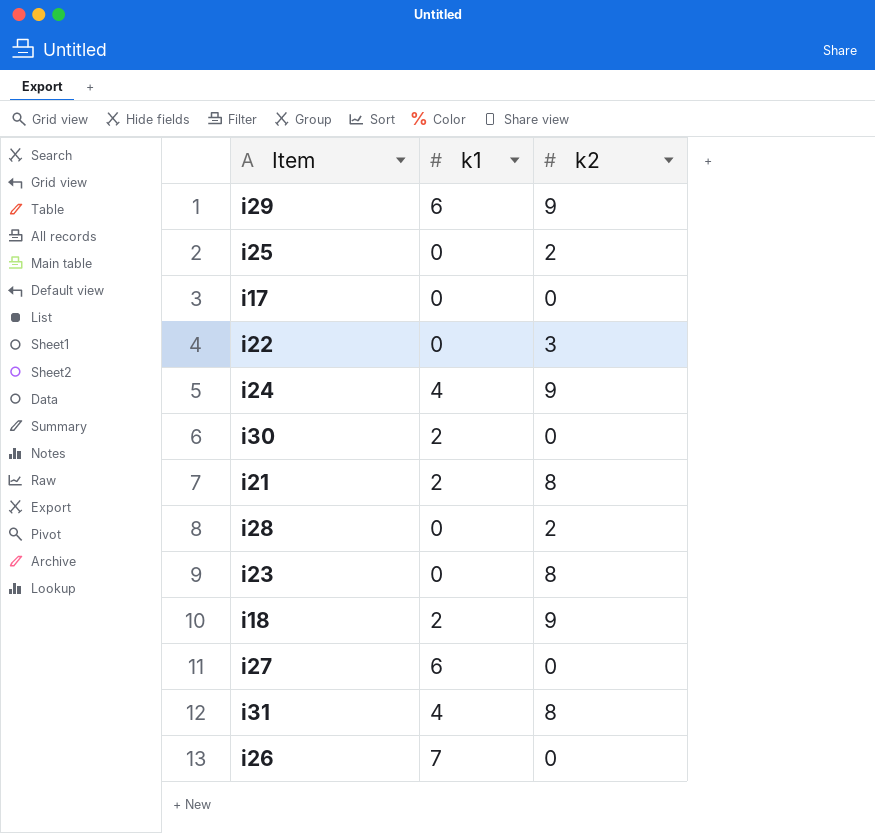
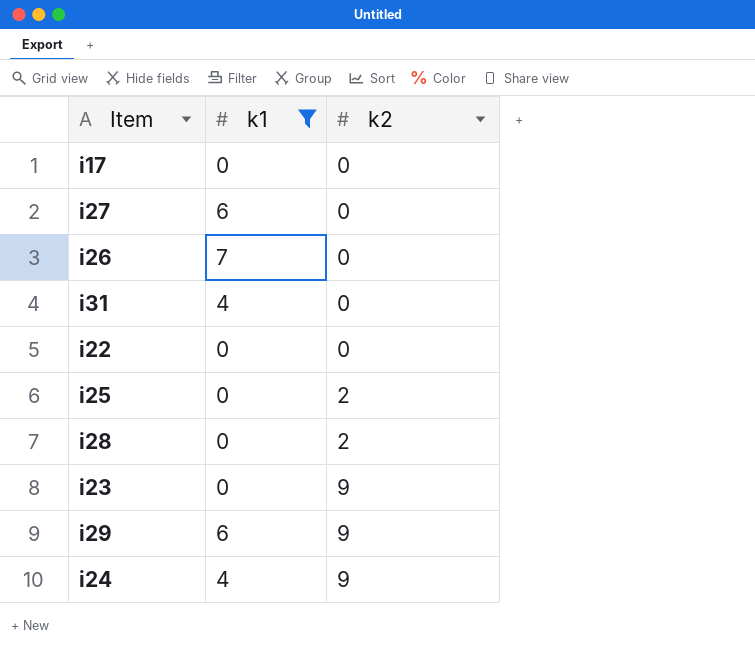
filter: none -> k1 != 2
row order: none -> k2 ascending
i31 | k2: 8 -> 0
i22 | k2: 3 -> 0
i23 | k2: 8 -> 9

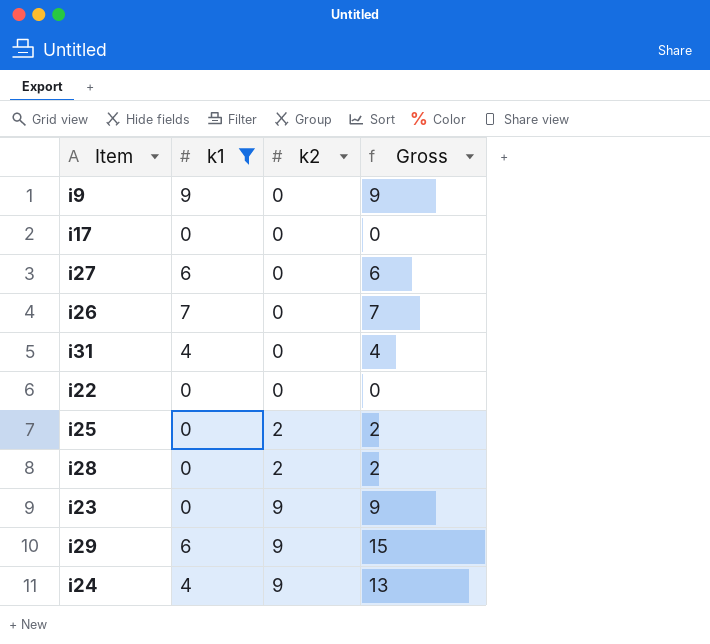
column Gross | formula: none -> [k1] + [k2]
row i9: none -> 9 | 0 | 9

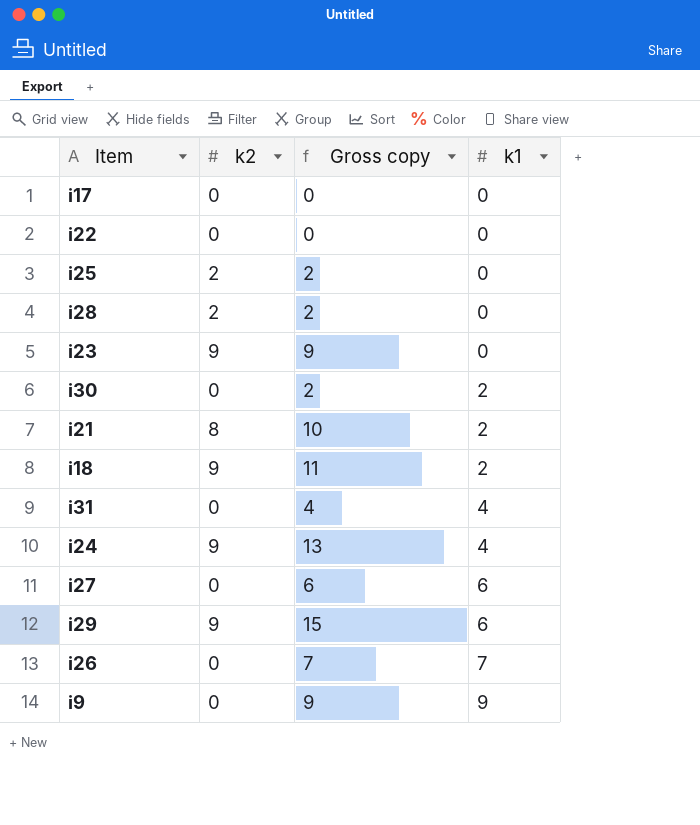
filter: k1 != 2 -> none
row order: k2 ascending -> k1 ascending
column name: Gross -> Gross copy
column k1 | position: 2 -> 4

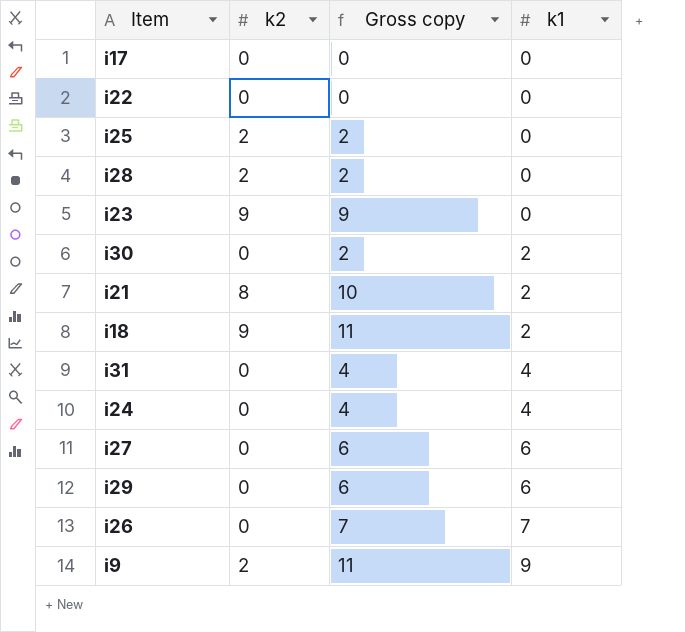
i24 | k2: 9 -> 0
i24 | Gross copy: 13 -> 4
i29 | k2: 9 -> 0
i29 | Gross copy: 15 -> 6
i9 | k2: 0 -> 2
i9 | Gross copy: 9 -> 11

